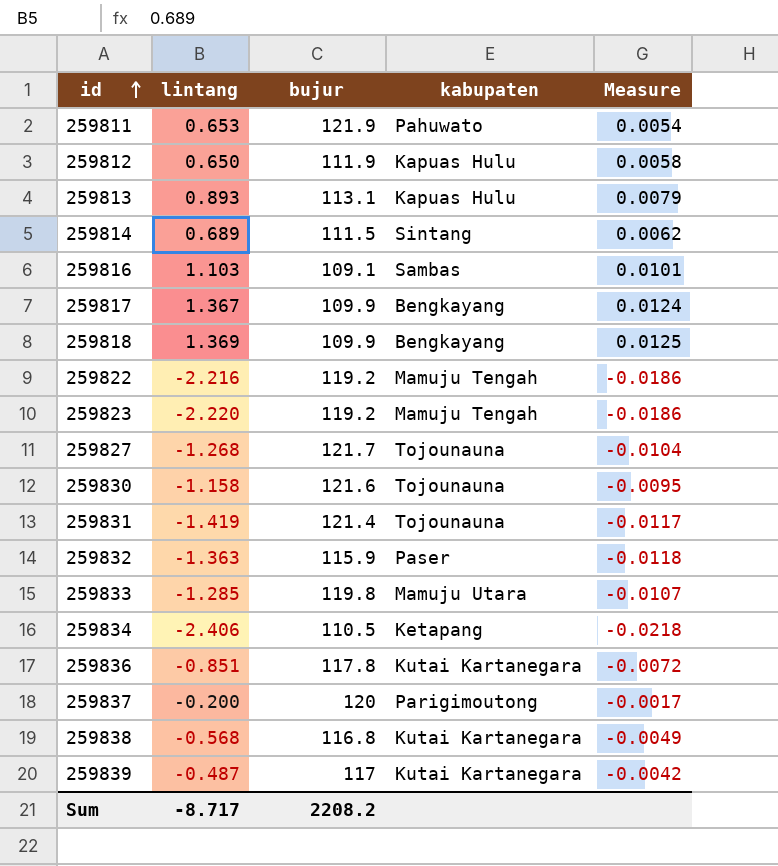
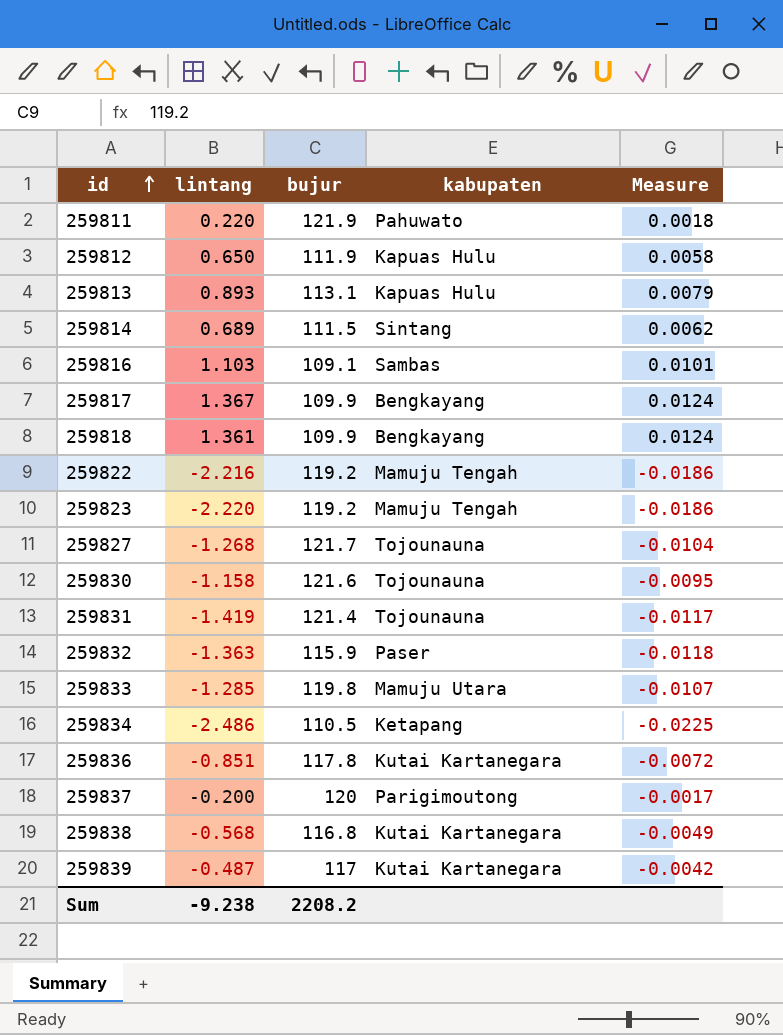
259811 | lintang: 0.653 -> 0.220
259811 | Measure: 0.0054 -> 0.0018
259818 | lintang: 1.369 -> 1.361
259818 | Measure: 0.0125 -> 0.0124
259834 | lintang: -2.406 -> -2.486
259834 | Measure: -0.0218 -> -0.0225
Sum | lintang: -8.717 -> -9.238

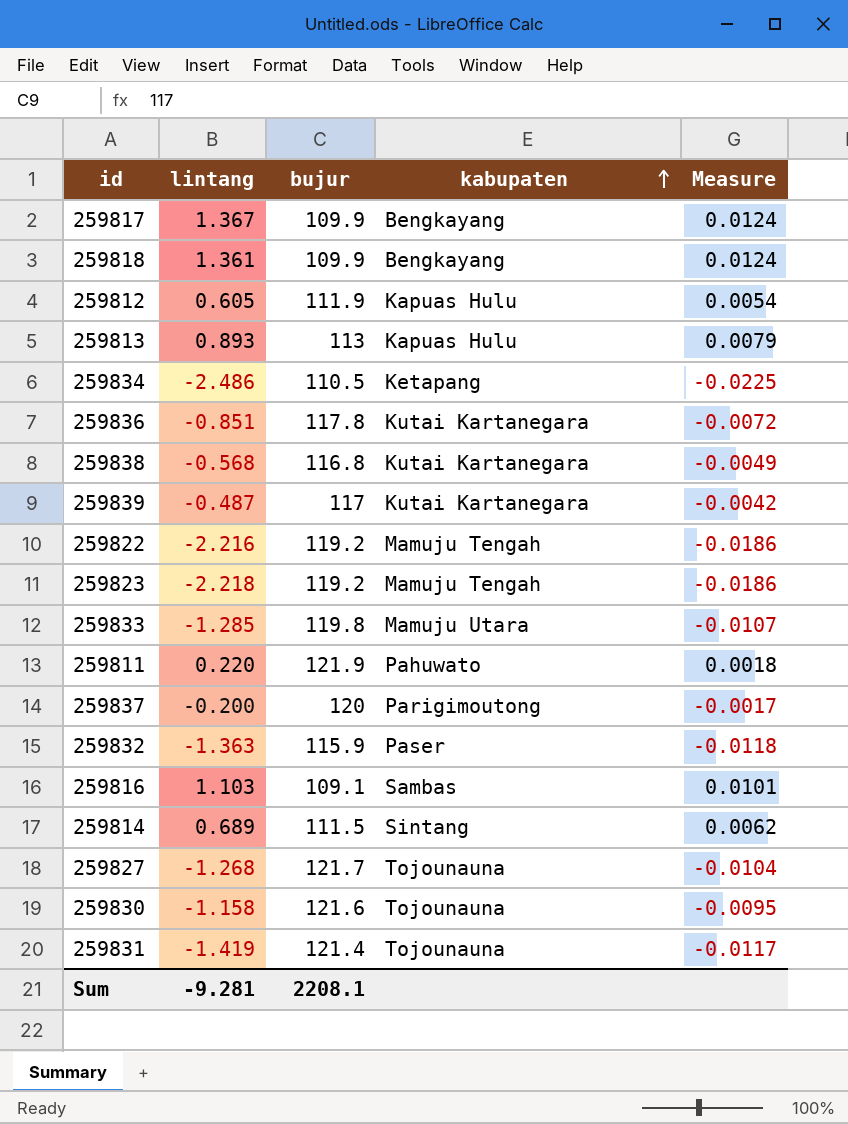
row order: id ascending -> kabupaten ascending
259812 | lintang: 0.650 -> 0.605
259812 | Measure: 0.0058 -> 0.0054
259813 | bujur: 113.1 -> 113
259823 | lintang: -2.220 -> -2.218
Sum | lintang: -9.238 -> -9.281
Sum | bujur: 2208.2 -> 2208.1

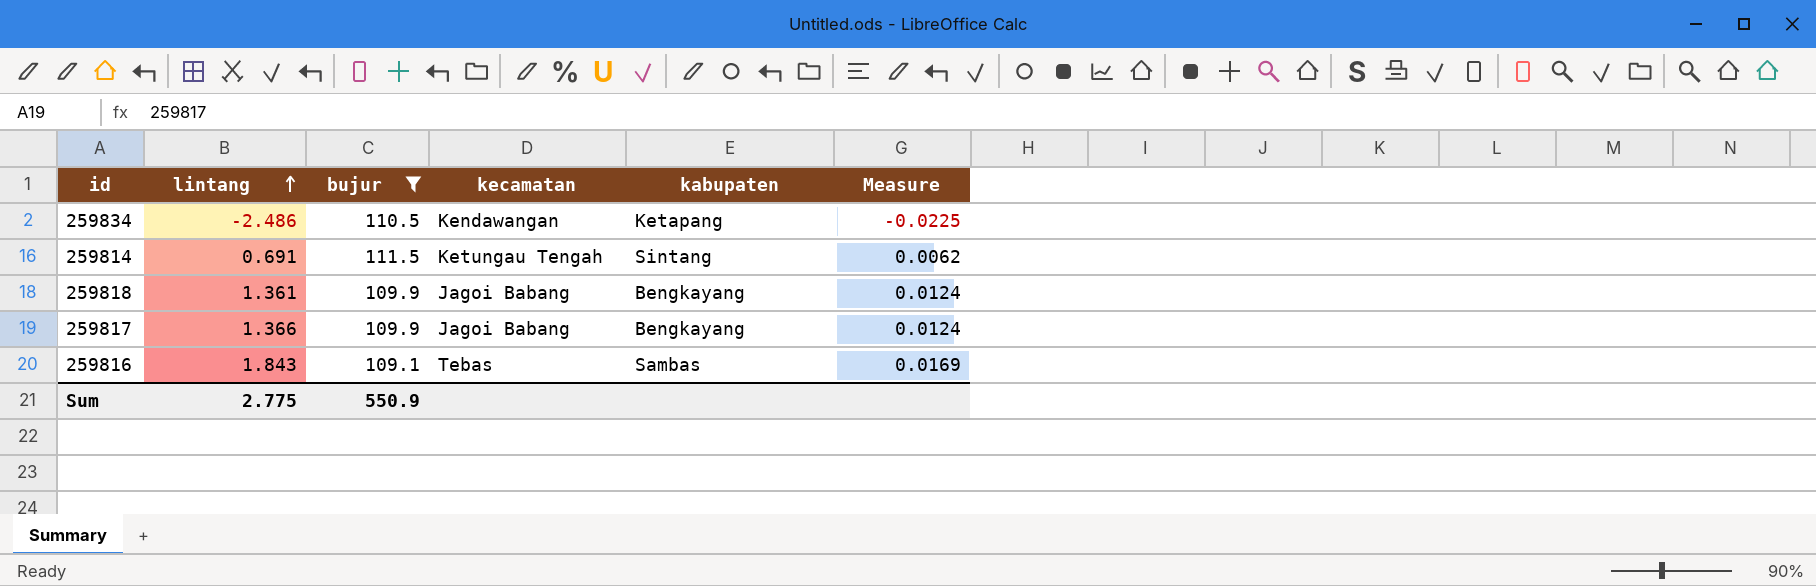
filter: none -> bujur <= 111.5
row order: kabupaten ascending -> lintang ascending
column kecamatan | position: none -> 4
259814 | lintang: 0.689 -> 0.691
259817 | lintang: 1.367 -> 1.366
259816 | lintang: 1.103 -> 1.843
259816 | Measure: 0.0101 -> 0.0169
Sum | lintang: -9.281 -> 2.775
Sum | bujur: 2208.1 -> 550.9

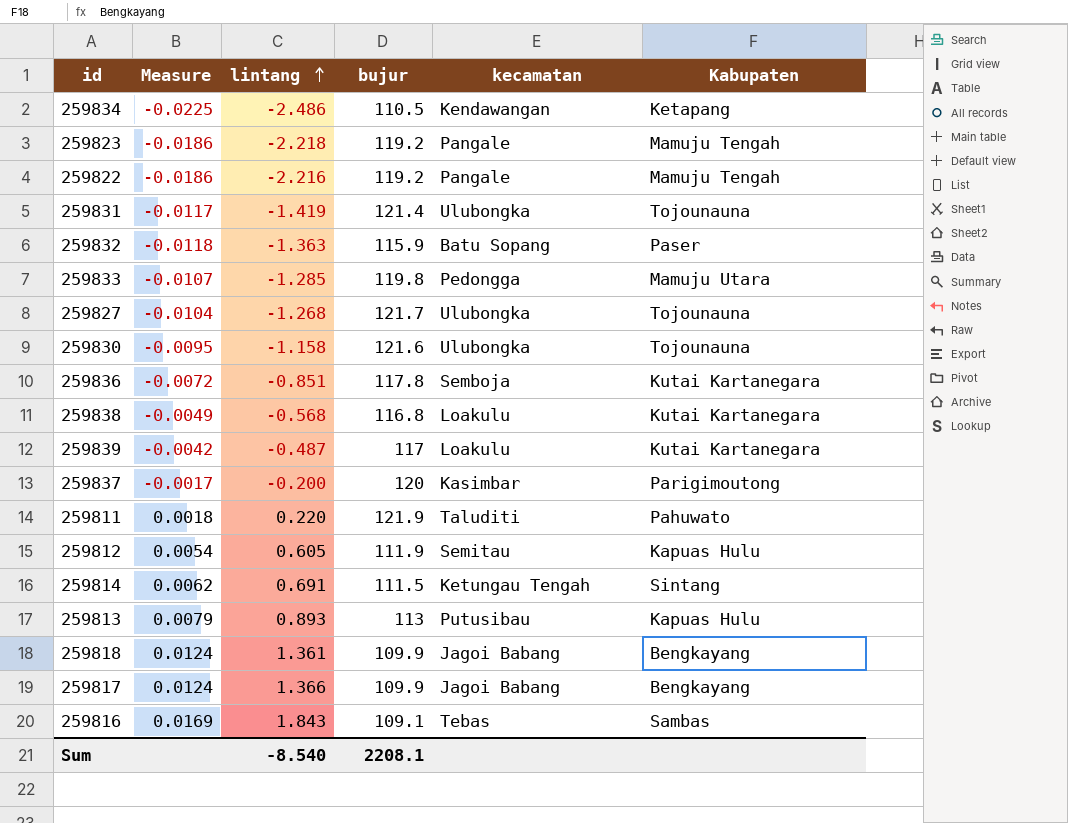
filter: bujur <= 111.5 -> none
column Measure | position: 6 -> 2
column name: kabupaten -> Kabupaten
Sum | lintang: 2.775 -> -8.540
Sum | bujur: 550.9 -> 2208.1

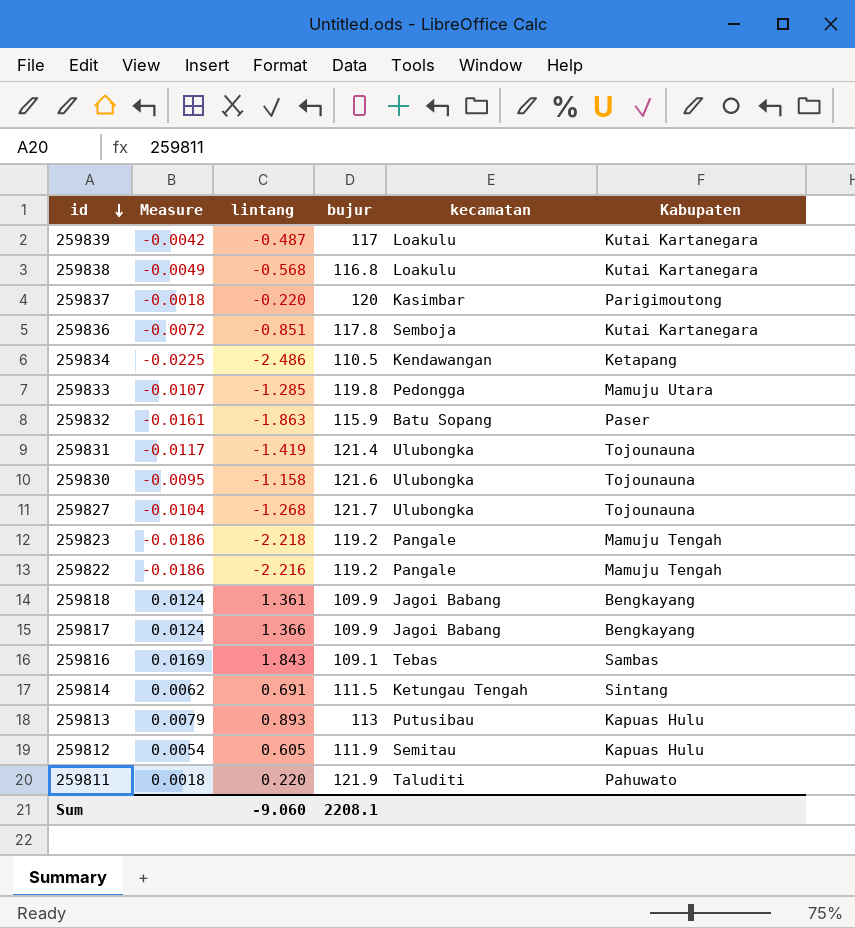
row order: lintang ascending -> id descending
259837 | Measure: -0.0017 -> -0.0018
259837 | lintang: -0.200 -> -0.220
259832 | Measure: -0.0118 -> -0.0161
259832 | lintang: -1.363 -> -1.863
Sum | lintang: -8.540 -> -9.060

